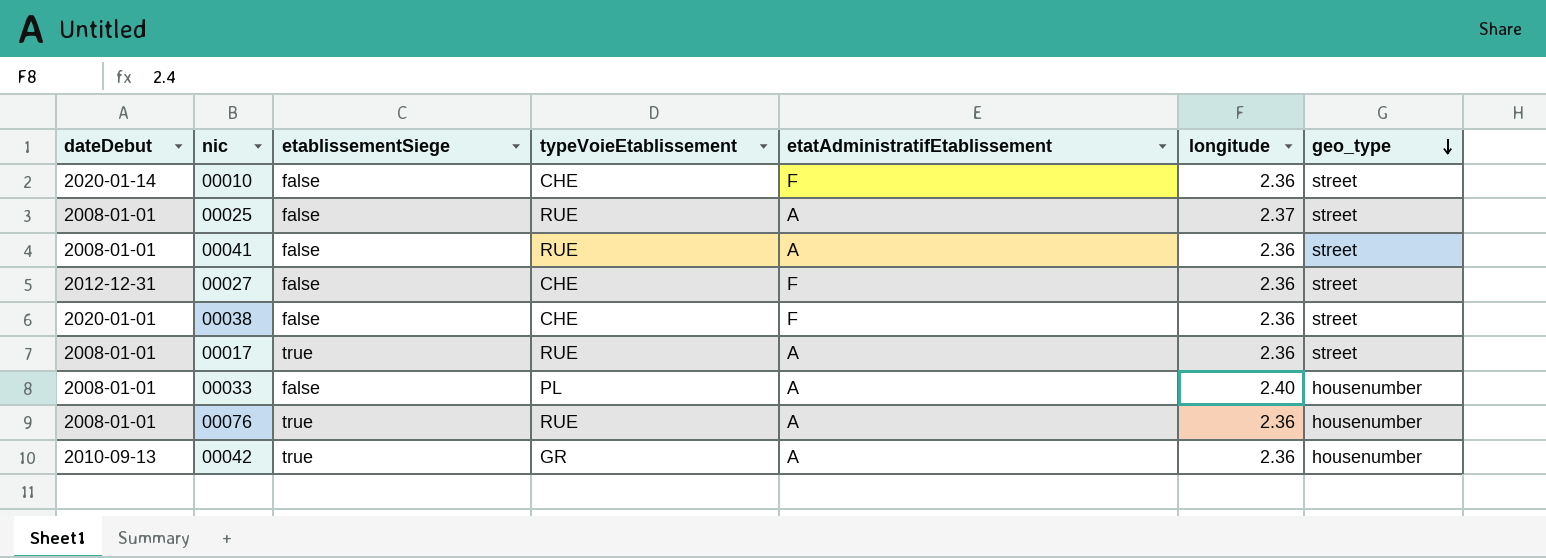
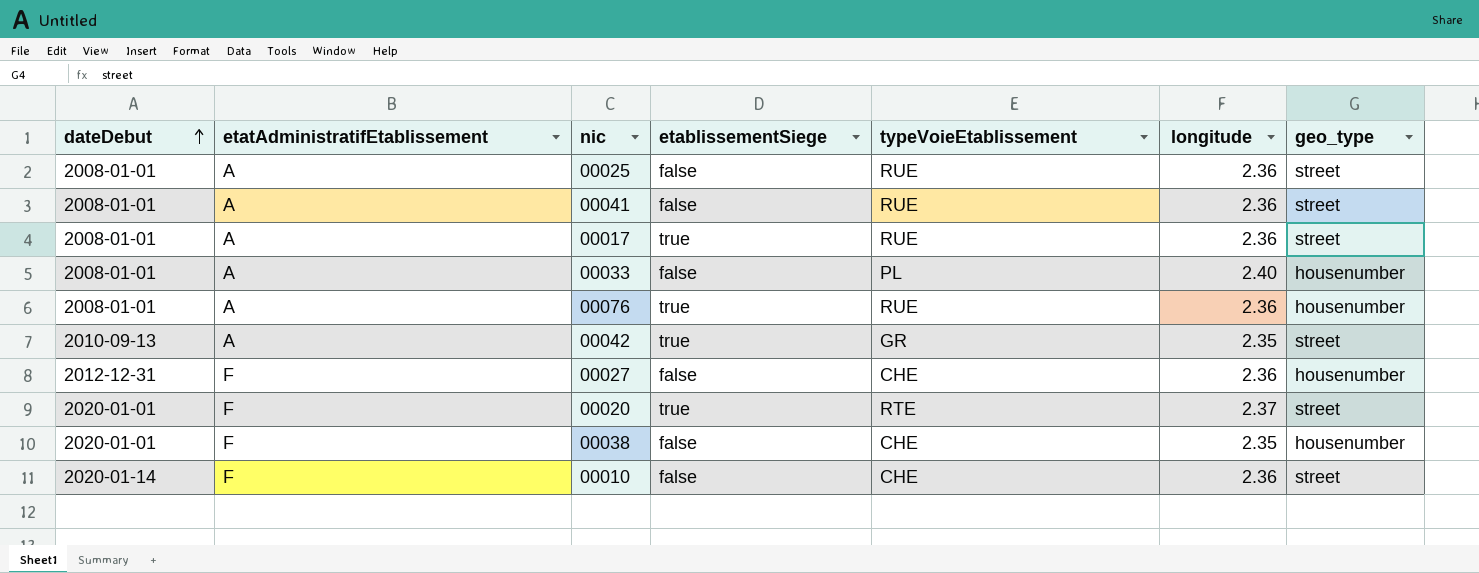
row order: geo_type descending -> dateDebut ascending
column etatAdministratifEtablissement | position: 5 -> 2
00025 | longitude: 2.37 -> 2.36
00042 | longitude: 2.36 -> 2.35
00042 | geo_type: housenumber -> street
00027 | geo_type: street -> housenumber
row 00020: none -> 2020-01-01 | F | true | RTE | 2.37 | street
00038 | longitude: 2.36 -> 2.35
00038 | geo_type: street -> housenumber

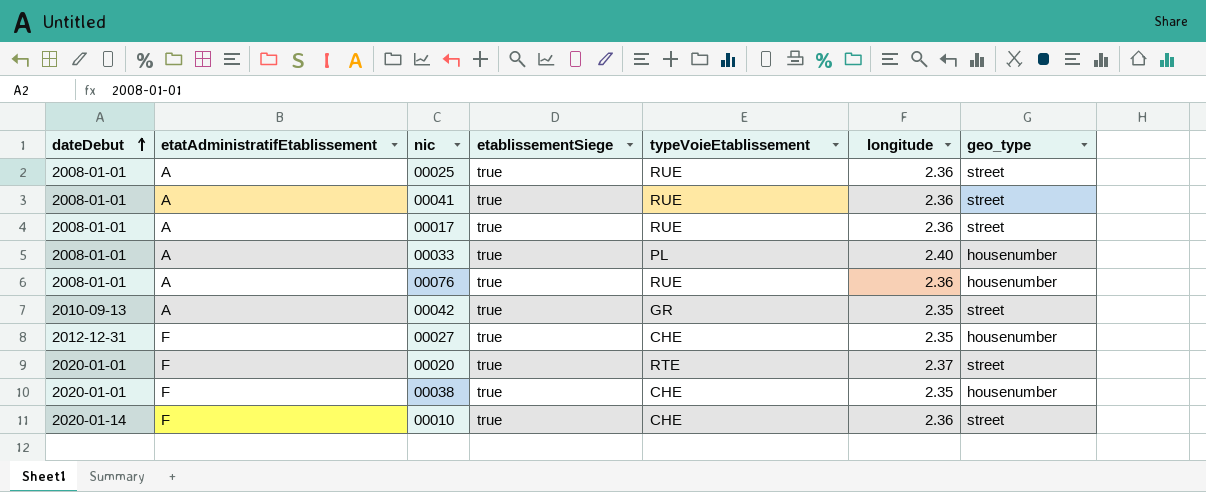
00025 | etablissementSiege: false -> true
00041 | etablissementSiege: false -> true
00033 | etablissementSiege: false -> true
00027 | etablissementSiege: false -> true
00027 | longitude: 2.36 -> 2.35
00038 | etablissementSiege: false -> true
00010 | etablissementSiege: false -> true

